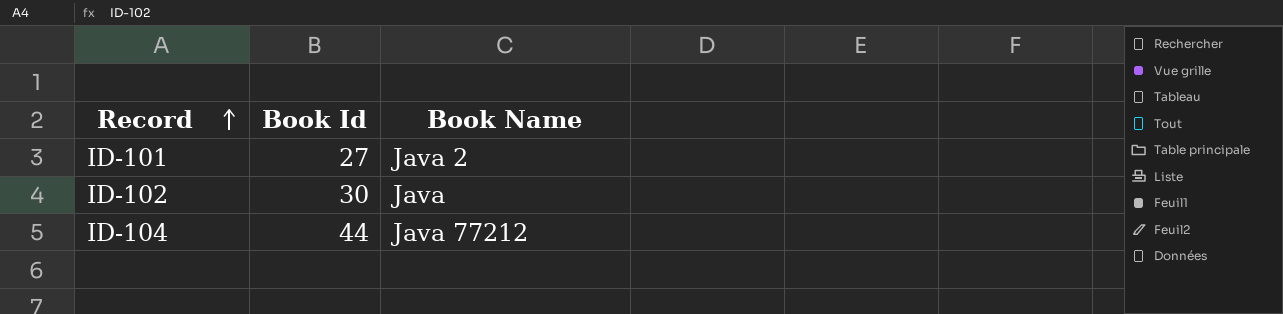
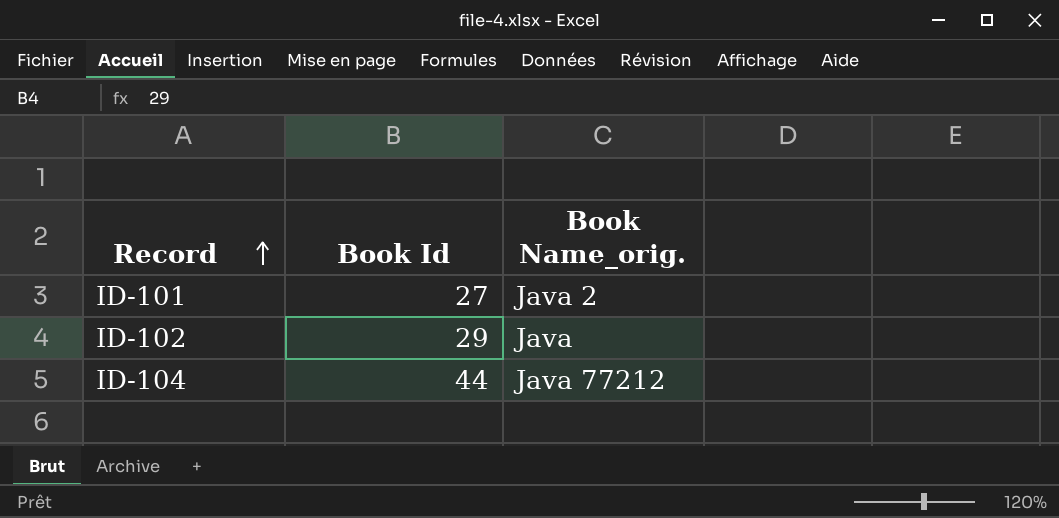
column name: Book Name -> Book Name_orig.
ID-102 | Book Id: 30 -> 29

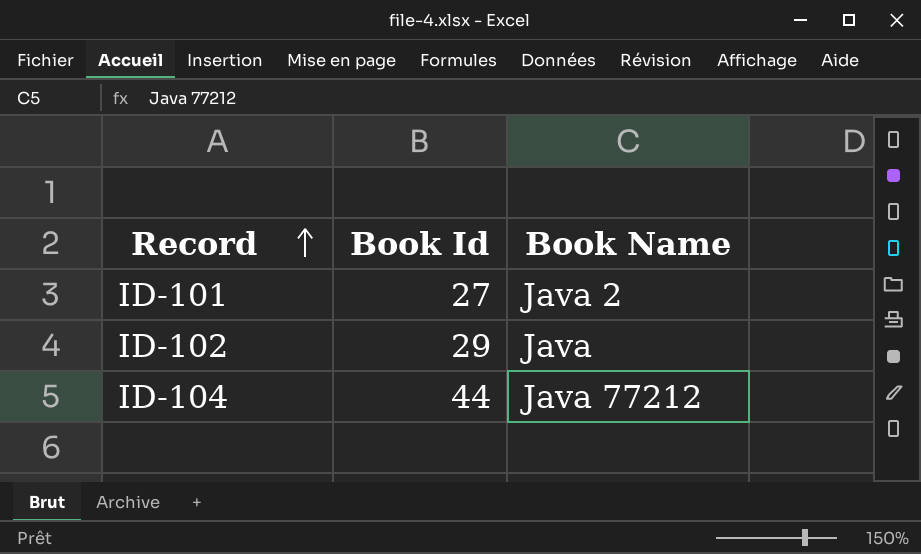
column name: Book Name_orig. -> Book Name

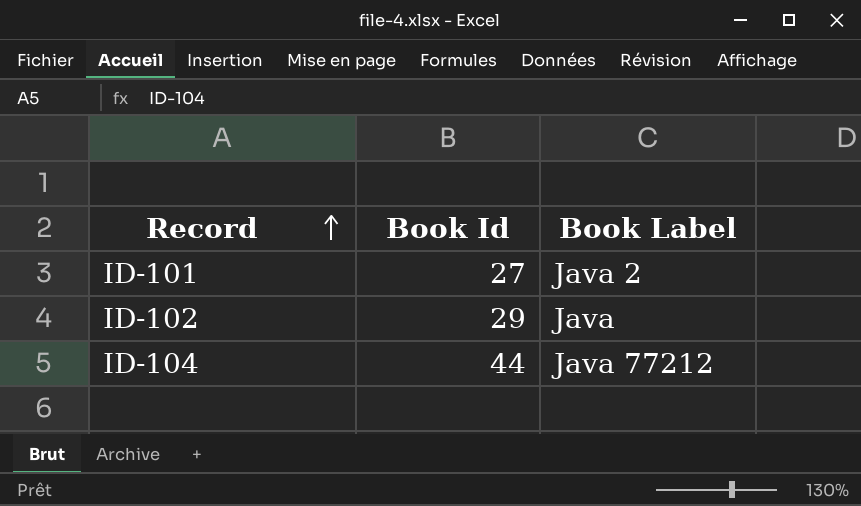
column name: Book Name -> Book Label

